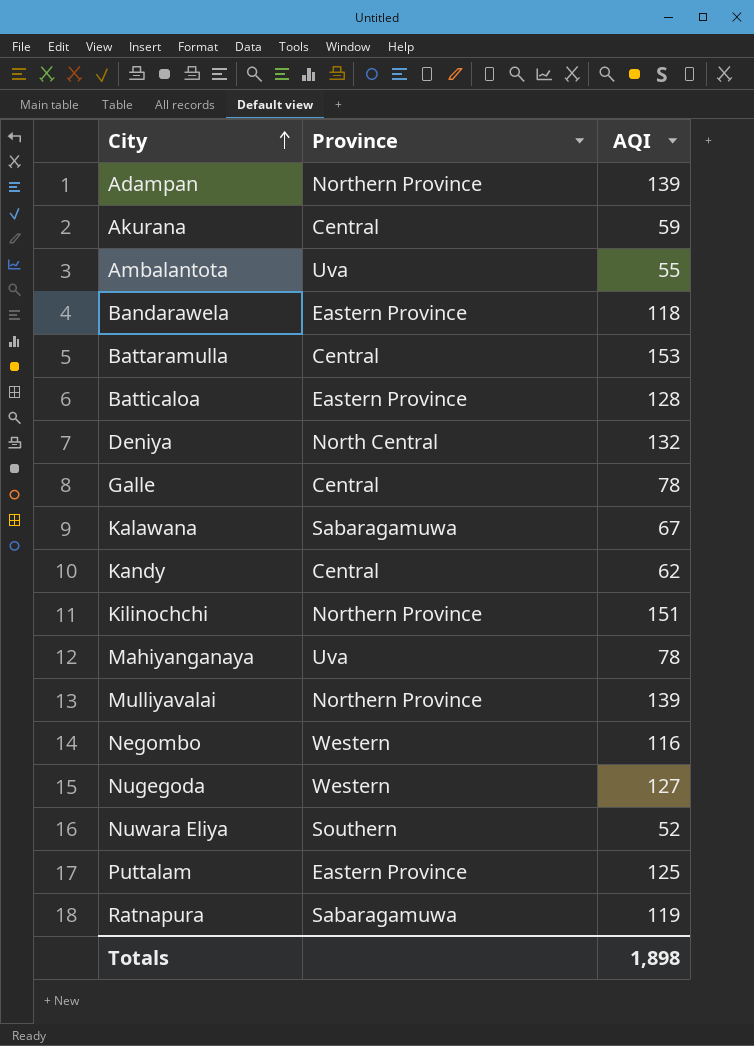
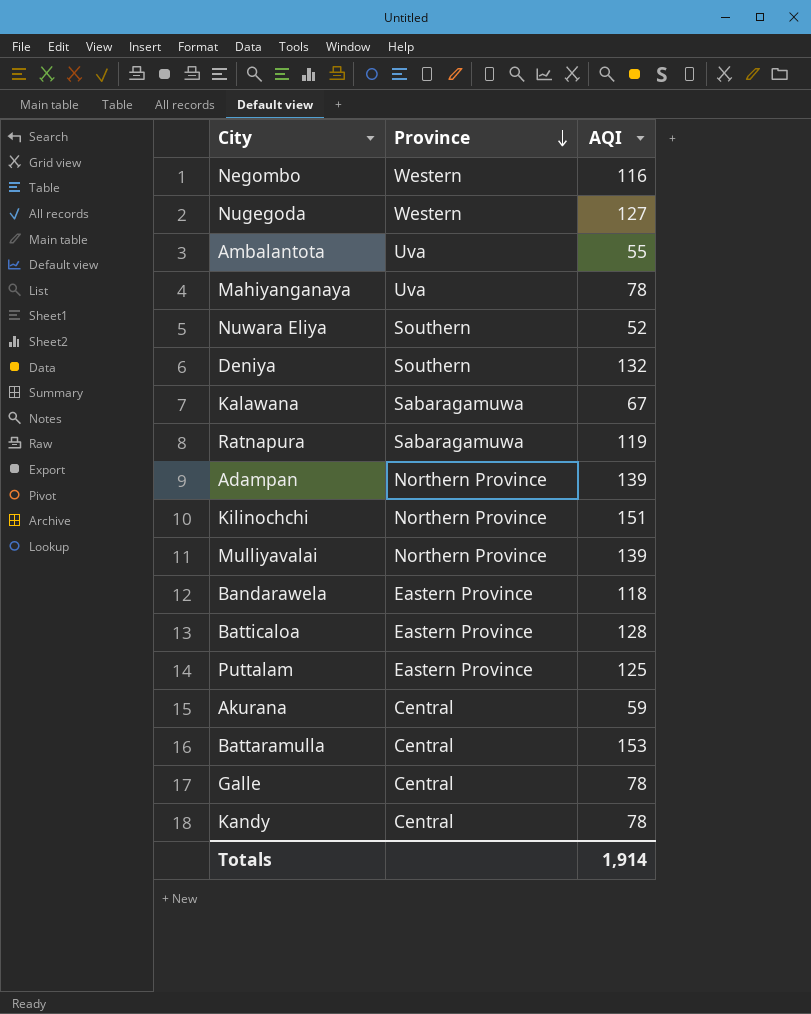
row order: City ascending -> Province descending
Deniya | Province: North Central -> Southern
Kandy | AQI: 62 -> 78
Totals | AQI: 1,898 -> 1,914

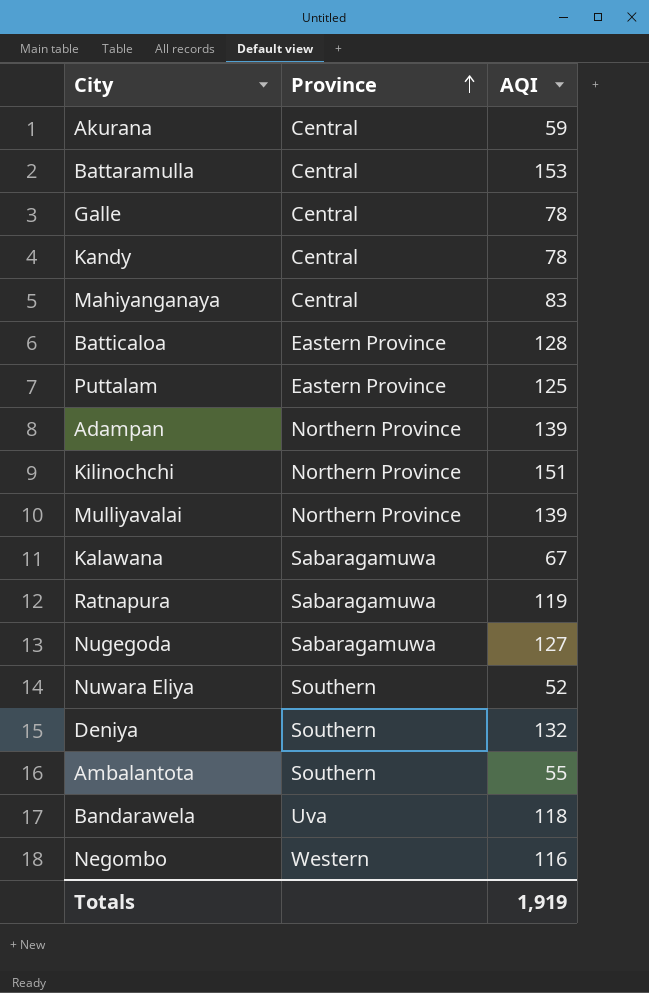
row order: Province descending -> Province ascending
Mahiyanganaya | Province: Uva -> Central
Mahiyanganaya | AQI: 78 -> 83
Nugegoda | Province: Western -> Sabaragamuwa
Ambalantota | Province: Uva -> Southern
Bandarawela | Province: Eastern Province -> Uva
Totals | AQI: 1,914 -> 1,919

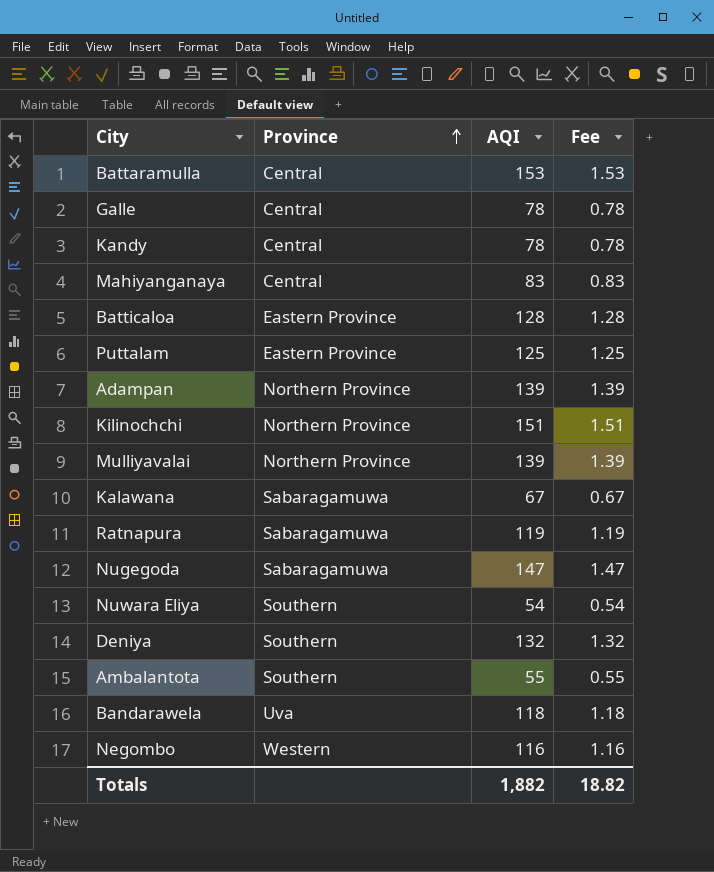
column Fee | formula: none -> [AQI] * 0.01
row Akurana: Central | 59 -> none
Nugegoda | AQI: 127 -> 147
Nuwara Eliya | AQI: 52 -> 54
Totals | AQI: 1,919 -> 1,882

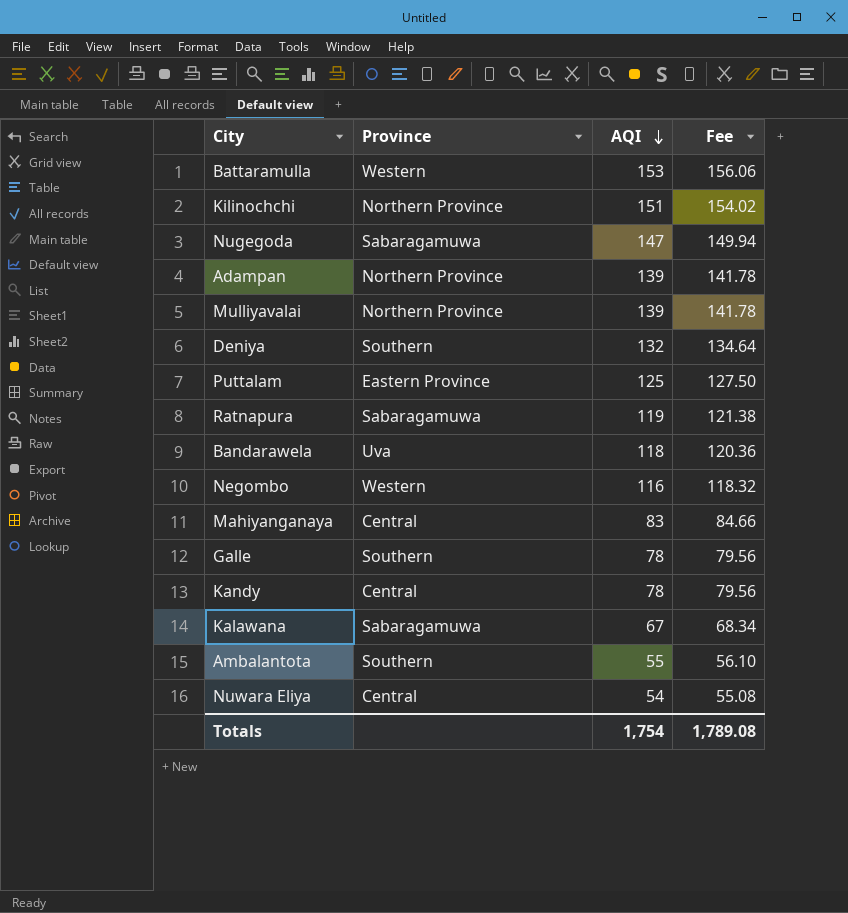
row order: Province ascending -> AQI descending
column Fee | formula: [AQI] * 0.01 -> [AQI] * 1.02
row Batticaloa: Eastern Province | 128 | 1.28 -> none
Battaramulla | Province: Central -> Western
Galle | Province: Central -> Southern
Nuwara Eliya | Province: Southern -> Central
Totals | AQI: 1,882 -> 1,754
Totals | Fee: 18.82 -> 1,789.08

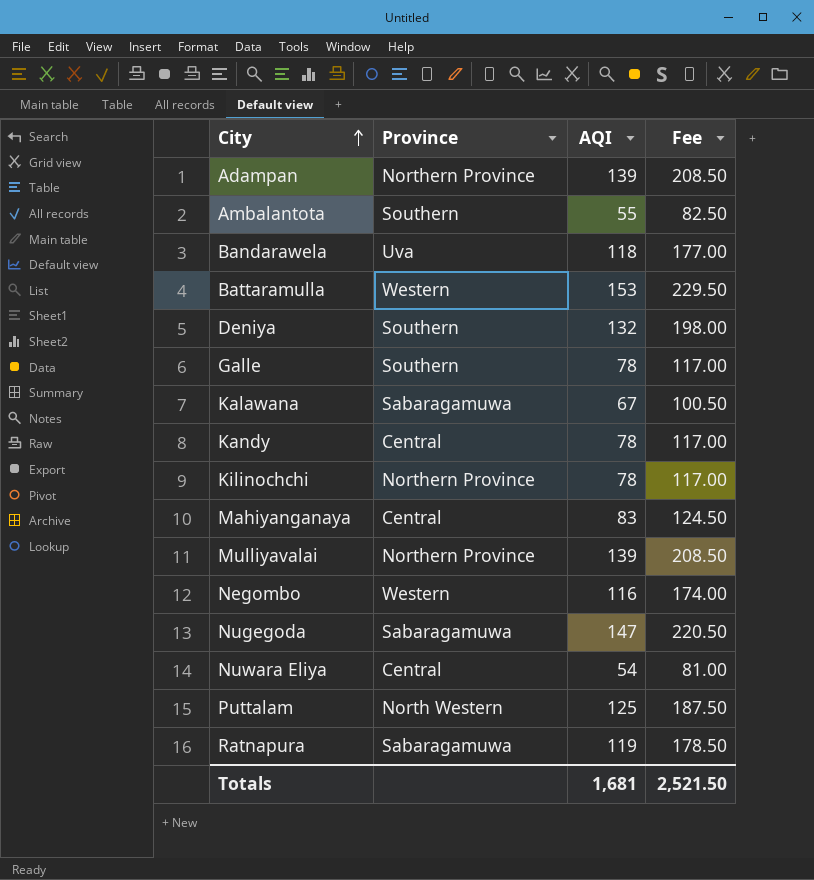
row order: AQI descending -> City ascending
column Fee | formula: [AQI] * 1.02 -> [AQI] * 1.5
Kilinochchi | AQI: 151 -> 78
Puttalam | Province: Eastern Province -> North Western
Totals | AQI: 1,754 -> 1,681
Totals | Fee: 1,789.08 -> 2,521.50

